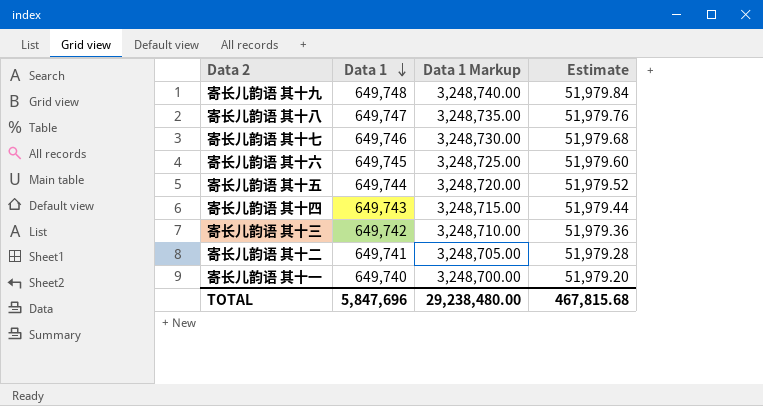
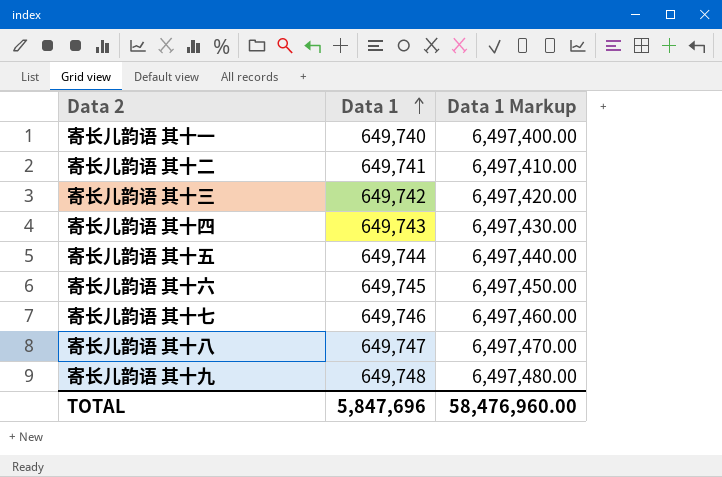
row order: Data 1 descending -> Data 1 ascending
column Estimate | formula: [Data 1] * 0.08 -> none
column Data 1 Markup | formula: [Data 1] * 5 -> [Data 1] * 10
TOTAL | Data 1 Markup: 29,238,480.00 -> 58,476,960.00

